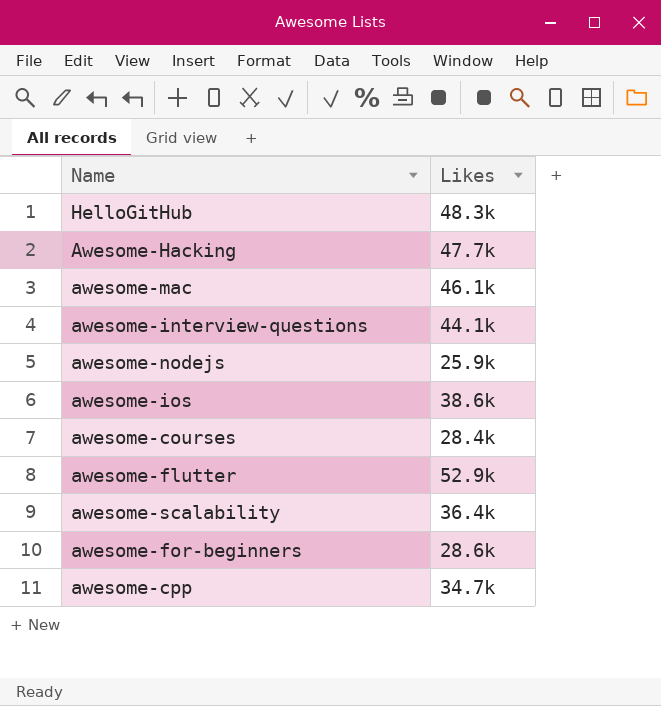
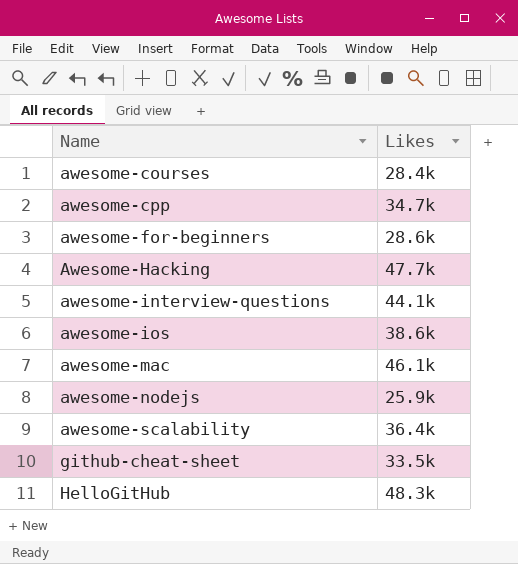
row order: none -> Name ascending
row awesome-flutter: 52.9k -> none
row github-cheat-sheet: none -> 33.5k

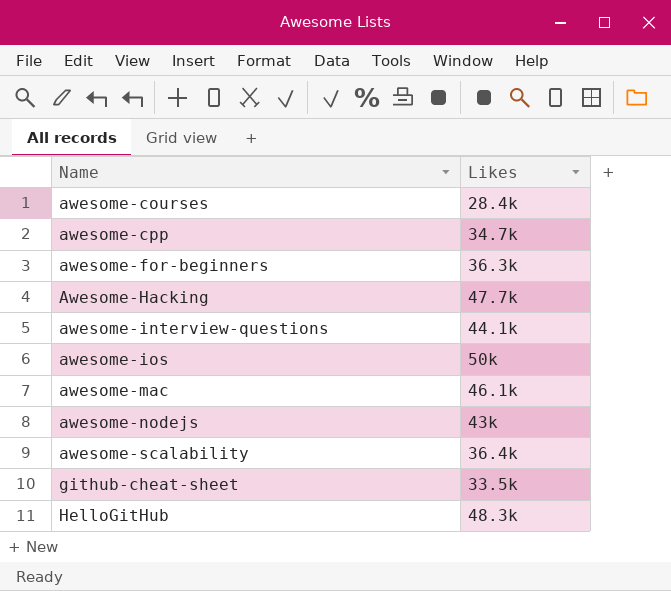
awesome-for-beginners | Likes: 28.6k -> 36.3k
awesome-ios | Likes: 38.6k -> 50k
awesome-nodejs | Likes: 25.9k -> 43k

